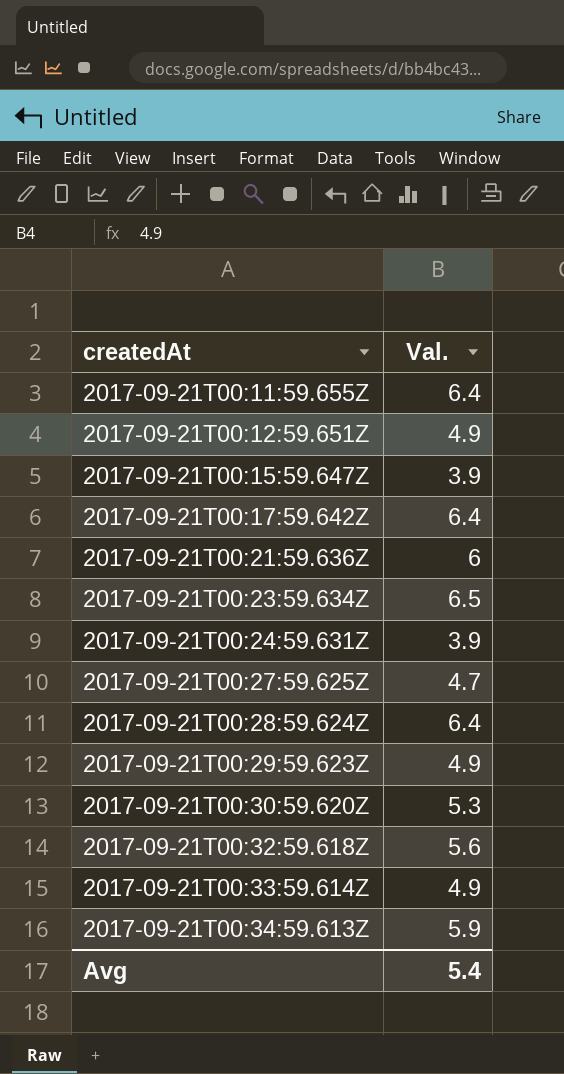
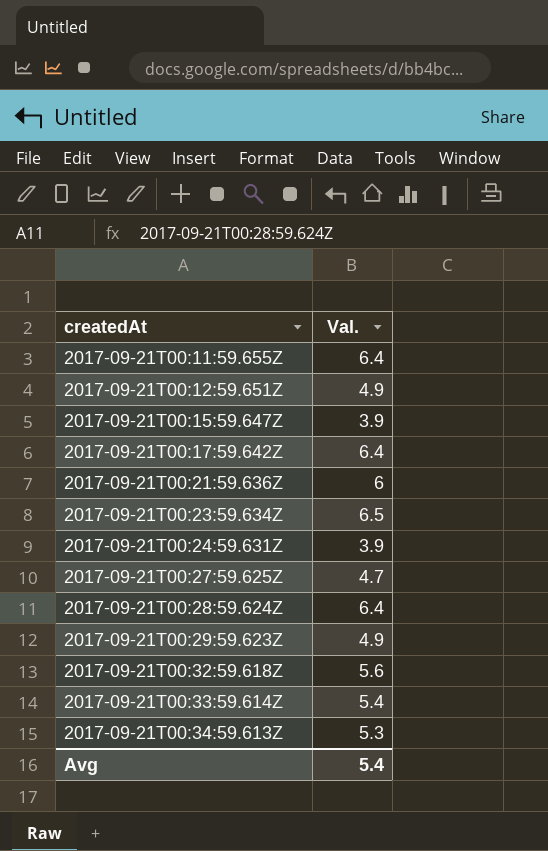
row 2017-09-21T00:30:59.620Z: 5.3 -> none
2017-09-21T00:33:59.614Z | Val.: 4.9 -> 5.4
2017-09-21T00:34:59.613Z | Val.: 5.9 -> 5.3

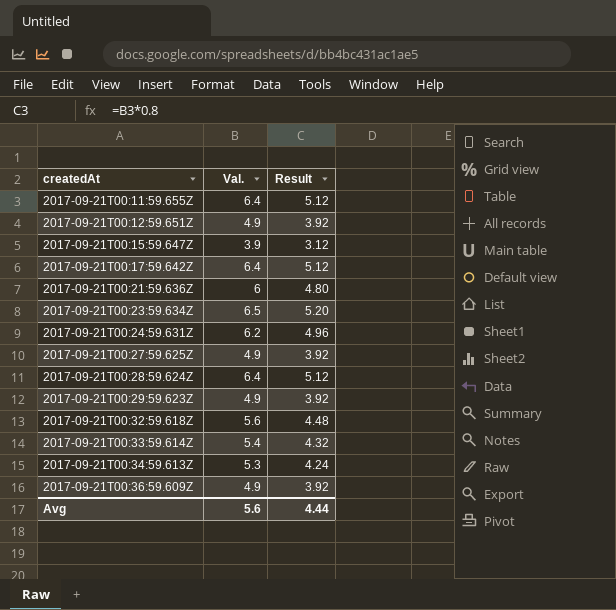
column Result | formula: none -> [Val.] * 0.8
2017-09-21T00:24:59.631Z | Val.: 3.9 -> 6.2
2017-09-21T00:27:59.625Z | Val.: 4.7 -> 4.9
row 2017-09-21T00:36:59.609Z: none -> 4.9 | 3.92
Avg | Val.: 5.4 -> 5.6

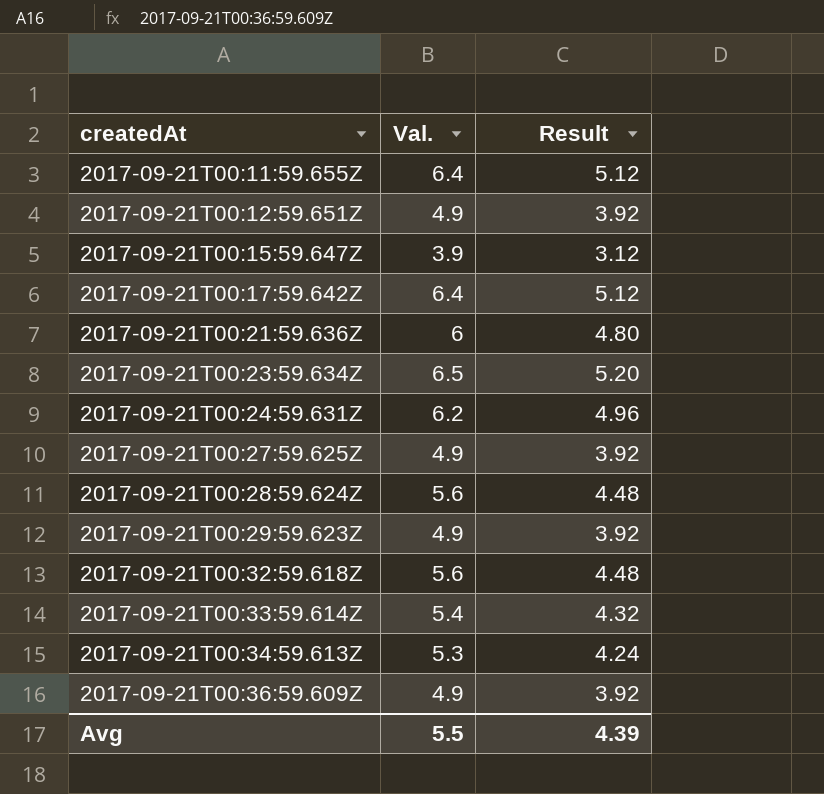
2017-09-21T00:28:59.624Z | Val.: 6.4 -> 5.6
2017-09-21T00:28:59.624Z | Result: 5.12 -> 4.48
Avg | Val.: 5.6 -> 5.5
Avg | Result: 4.44 -> 4.39

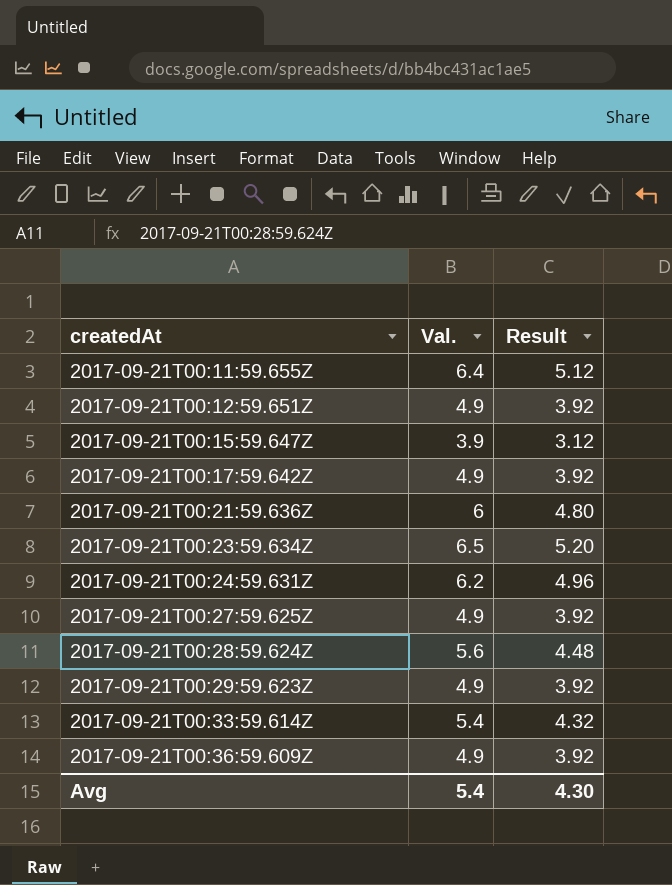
row 2017-09-21T00:32:59.618Z: 5.6 | 4.48 -> none
row 2017-09-21T00:34:59.613Z: 5.3 | 4.24 -> none
2017-09-21T00:17:59.642Z | Val.: 6.4 -> 4.9
2017-09-21T00:17:59.642Z | Result: 5.12 -> 3.92
Avg | Val.: 5.5 -> 5.4
Avg | Result: 4.39 -> 4.30

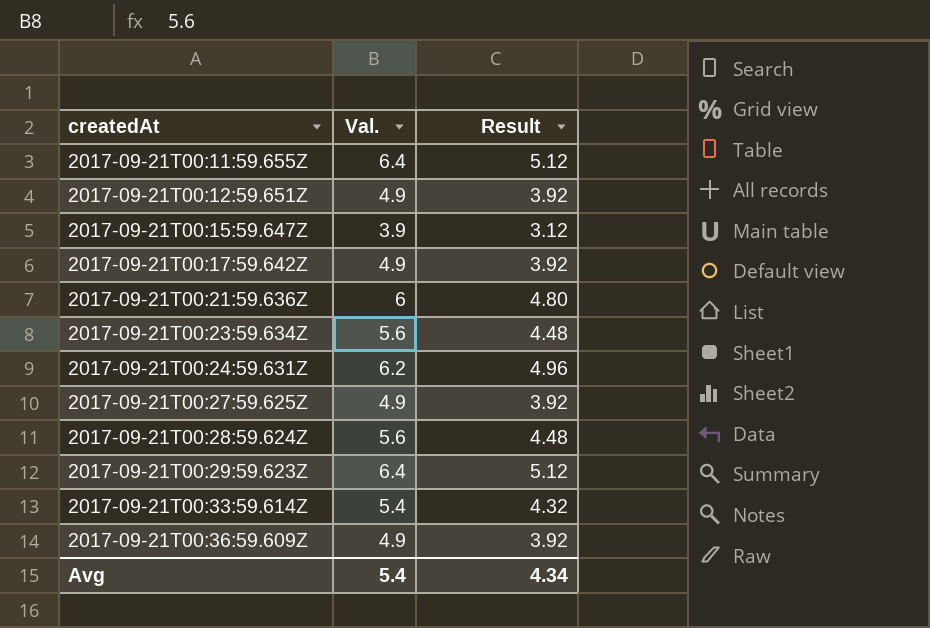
2017-09-21T00:23:59.634Z | Val.: 6.5 -> 5.6
2017-09-21T00:23:59.634Z | Result: 5.20 -> 4.48
2017-09-21T00:29:59.623Z | Val.: 4.9 -> 6.4
2017-09-21T00:29:59.623Z | Result: 3.92 -> 5.12
Avg | Result: 4.30 -> 4.34

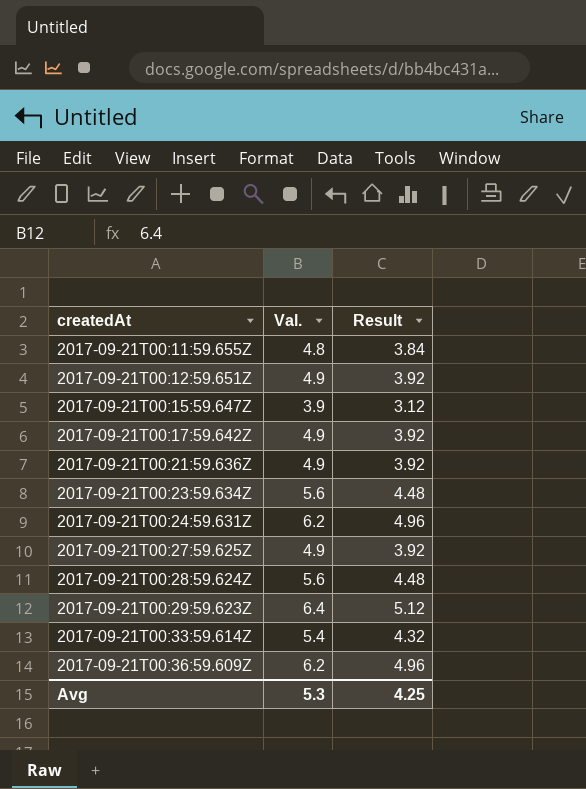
2017-09-21T00:11:59.655Z | Val.: 6.4 -> 4.8
2017-09-21T00:11:59.655Z | Result: 5.12 -> 3.84
2017-09-21T00:21:59.636Z | Val.: 6 -> 4.9
2017-09-21T00:21:59.636Z | Result: 4.80 -> 3.92
2017-09-21T00:36:59.609Z | Val.: 4.9 -> 6.2
2017-09-21T00:36:59.609Z | Result: 3.92 -> 4.96
Avg | Val.: 5.4 -> 5.3
Avg | Result: 4.34 -> 4.25

